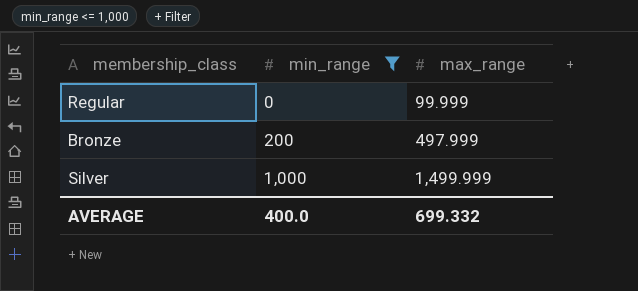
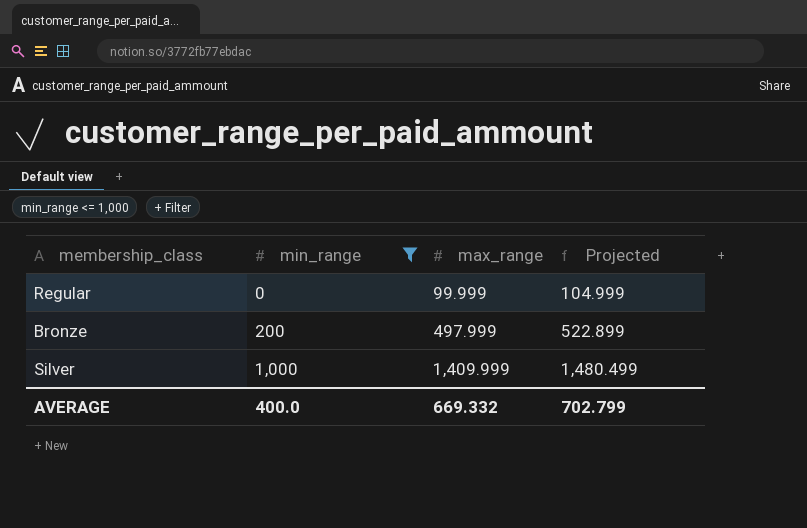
column Projected | formula: none -> [max_range] * 1.05
Silver | max_range: 1,499.999 -> 1,409.999
AVERAGE | max_range: 699.332 -> 669.332

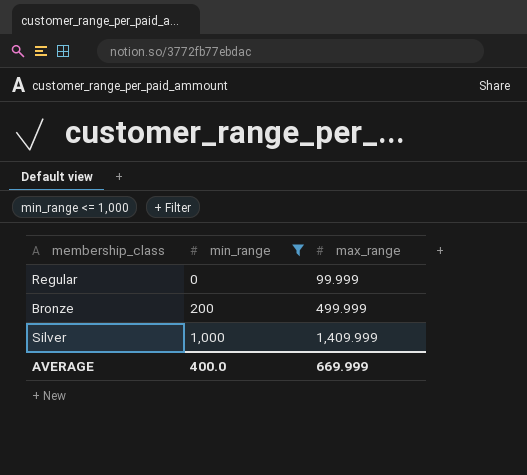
column Projected | formula: [max_range] * 1.05 -> none
Bronze | max_range: 497.999 -> 499.999
AVERAGE | max_range: 669.332 -> 669.999

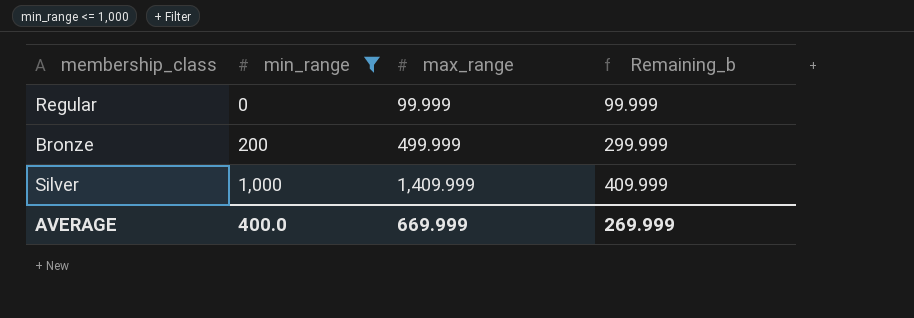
column Remaining_b | formula: none -> [max_range] - [min_range]

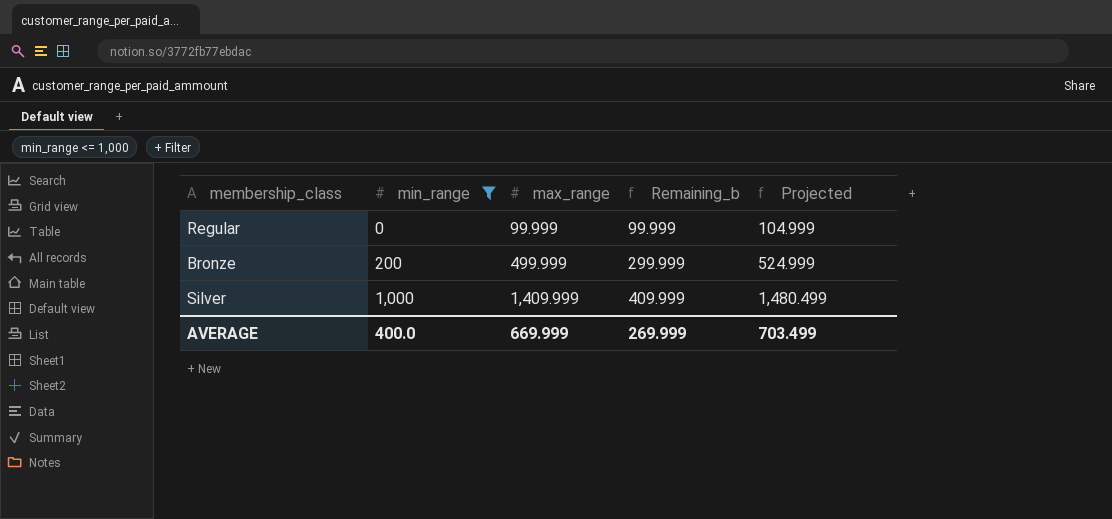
column Projected | formula: none -> [max_range] * 1.05

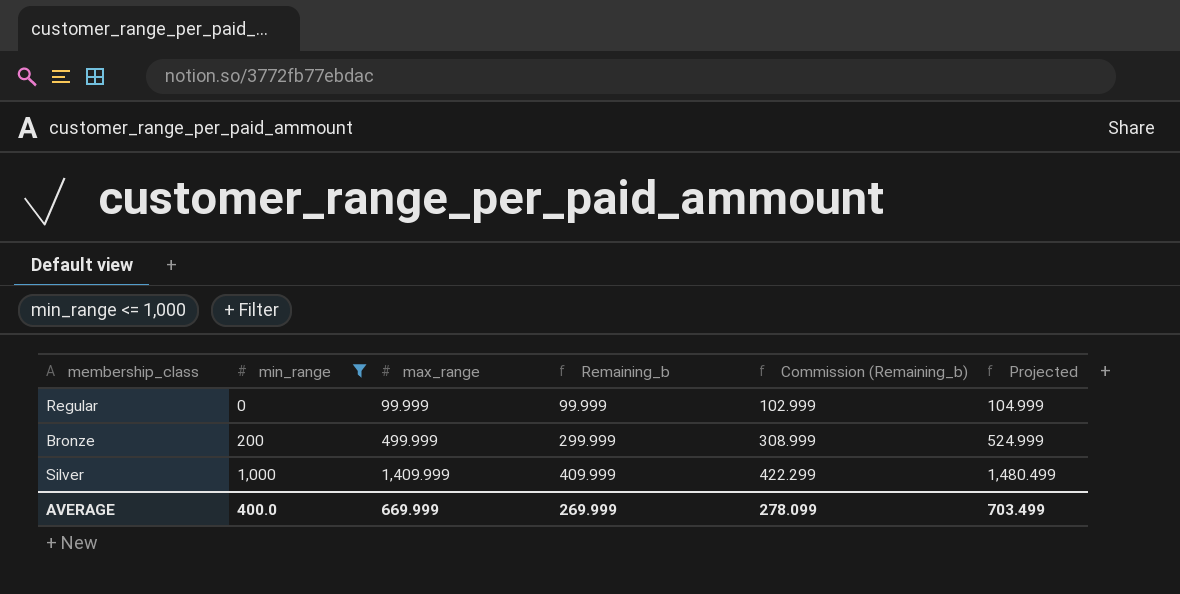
column Commission (Remaining_b) | formula: none -> [Remaining_b] * 1.03

